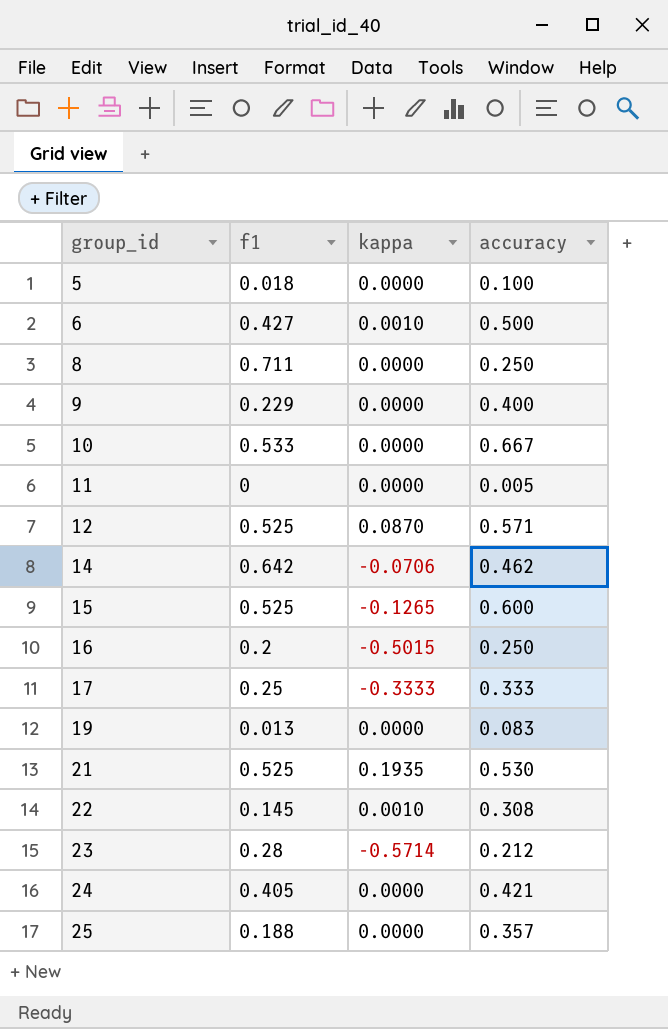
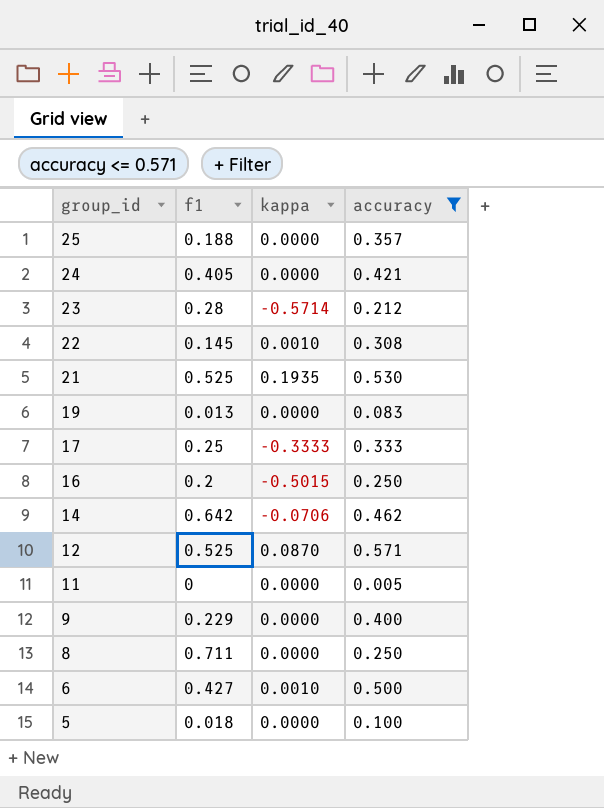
filter: none -> accuracy <= 0.571
row order: group_id ascending -> group_id descending

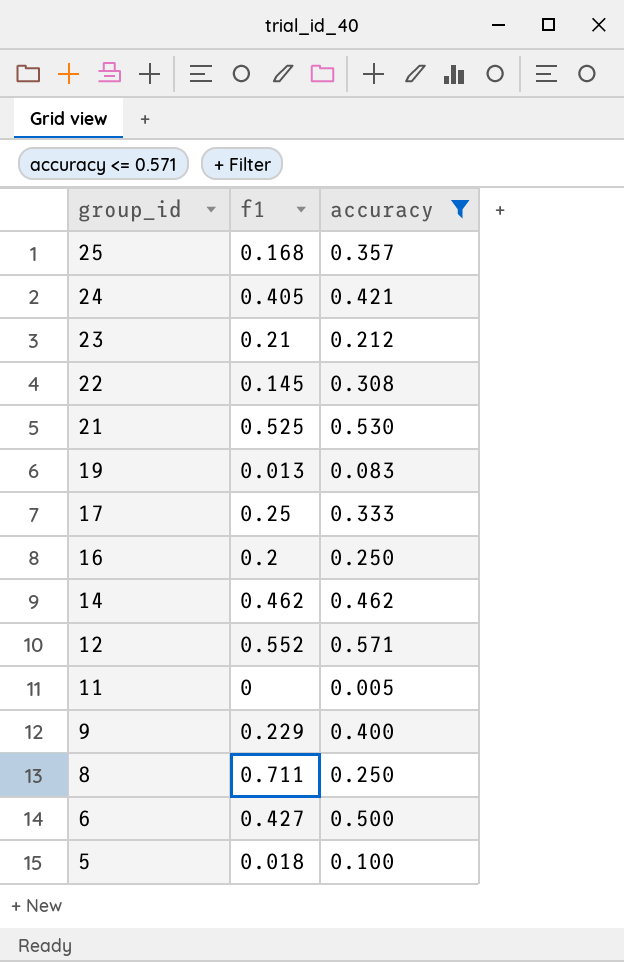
column kappa | position: 3 -> none
25 | f1: 0.188 -> 0.168
23 | f1: 0.28 -> 0.21
14 | f1: 0.642 -> 0.462
12 | f1: 0.525 -> 0.552

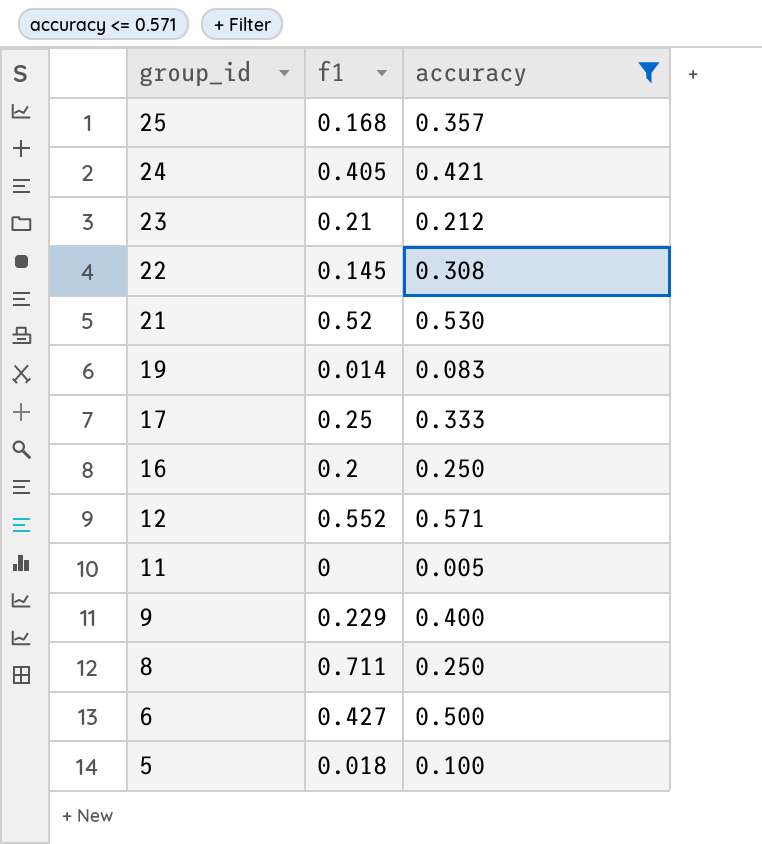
row 14: 0.462 | 0.462 -> none
21 | f1: 0.525 -> 0.52
19 | f1: 0.013 -> 0.014

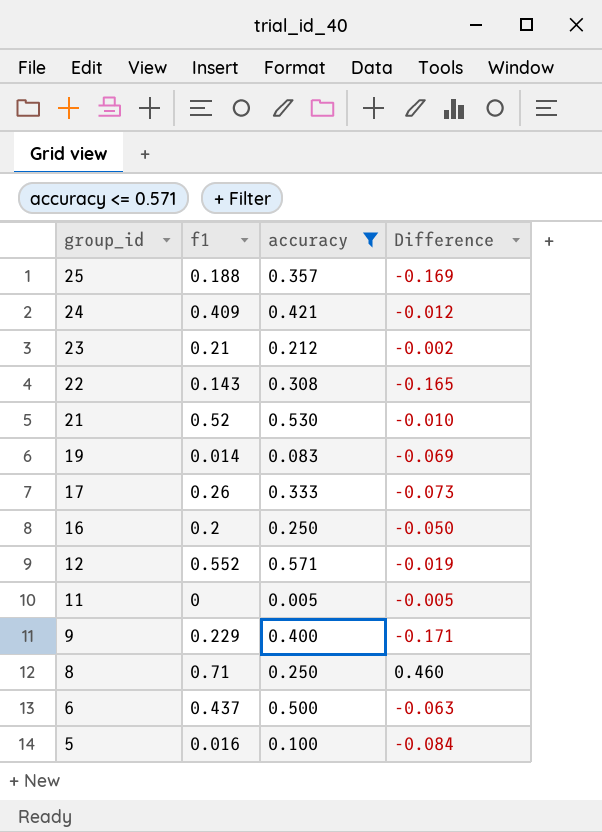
column Difference | formula: none -> [f1] - [accuracy]
25 | f1: 0.168 -> 0.188
24 | f1: 0.405 -> 0.409
22 | f1: 0.145 -> 0.143
17 | f1: 0.25 -> 0.26
8 | f1: 0.711 -> 0.71
6 | f1: 0.427 -> 0.437
5 | f1: 0.018 -> 0.016

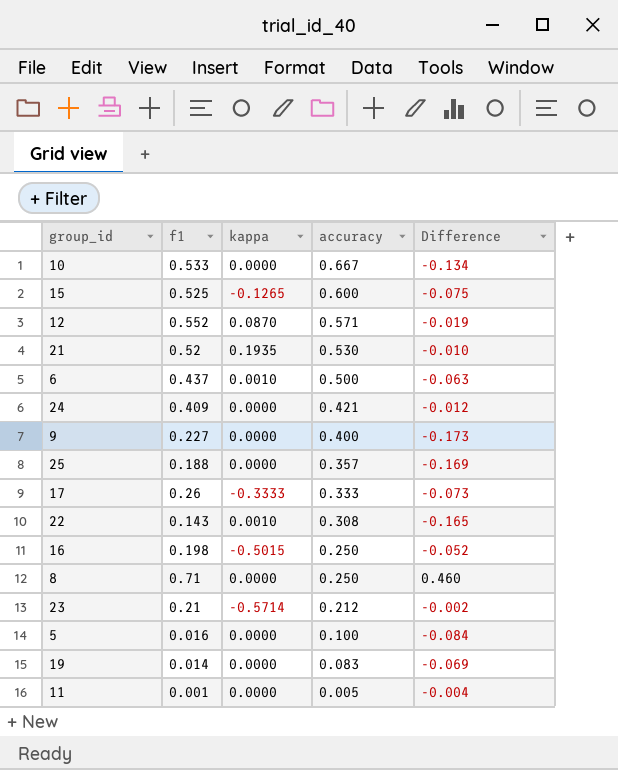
filter: accuracy <= 0.571 -> none
row order: group_id descending -> accuracy descending
column kappa | position: none -> 3
9 | f1: 0.229 -> 0.227
9 | Difference: -0.171 -> -0.173
16 | f1: 0.2 -> 0.198
16 | Difference: -0.050 -> -0.052
11 | f1: 0 -> 0.001
11 | Difference: -0.005 -> -0.004

